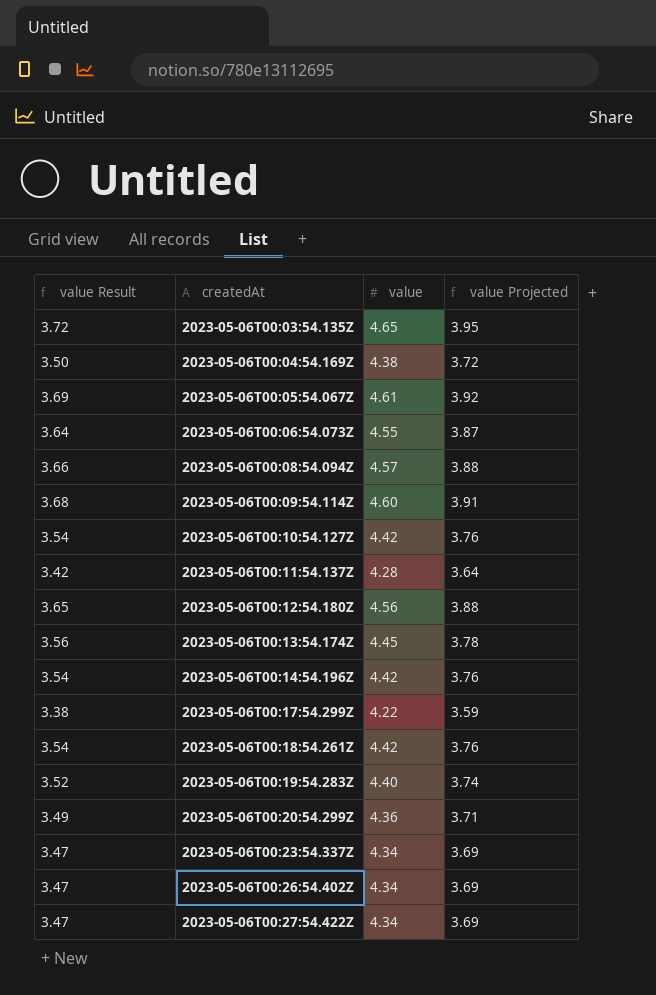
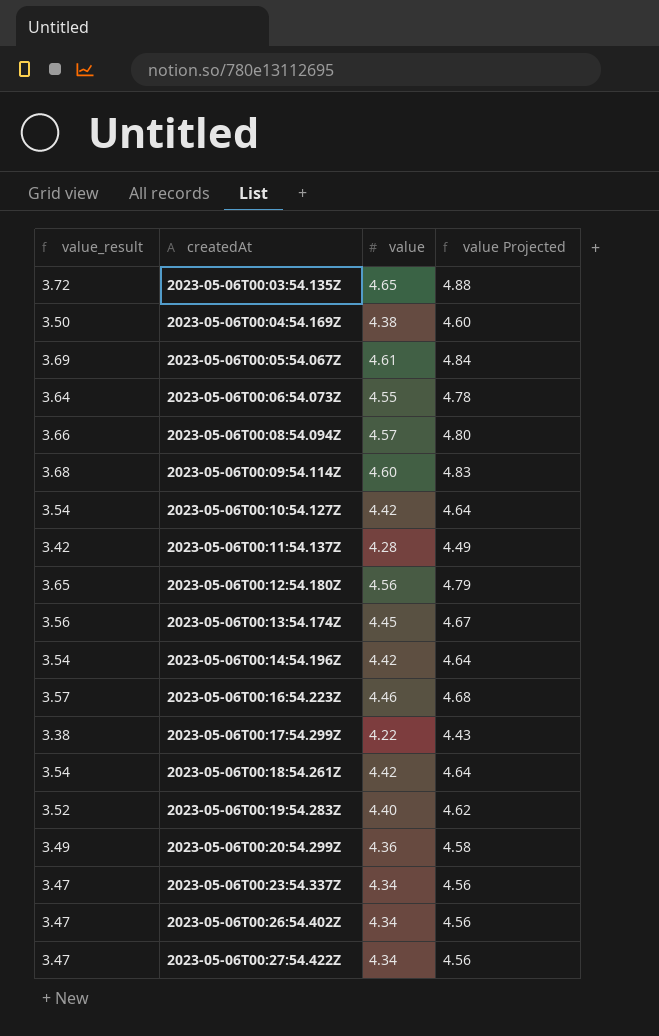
column name: value Result -> value_result
column value Projected | formula: [value] * 0.85 -> [value] * 1.05
row 2023-05-06T00:16:54.223Z: none -> 3.57 | 4.46 | 4.68

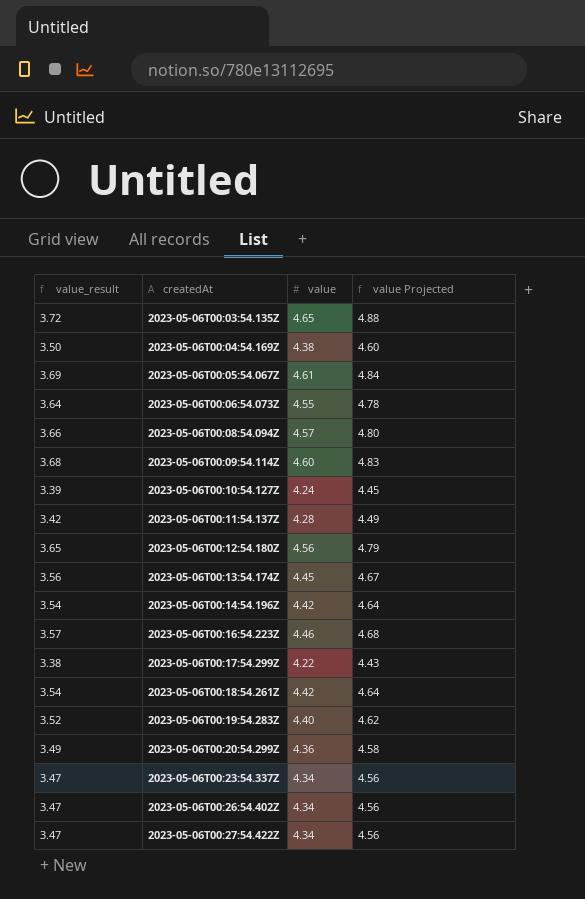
2023-05-06T00:10:54.127Z | value_result: 3.54 -> 3.39
2023-05-06T00:10:54.127Z | value: 4.42 -> 4.24
2023-05-06T00:10:54.127Z | value Projected: 4.64 -> 4.45

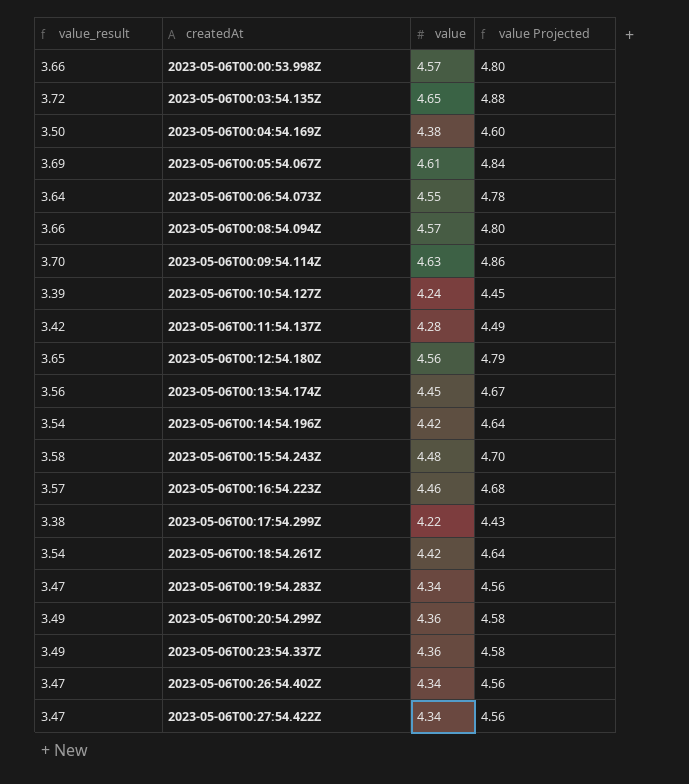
row 2023-05-06T00:00:53.998Z: none -> 3.66 | 4.57 | 4.80
2023-05-06T00:09:54.114Z | value_result: 3.68 -> 3.70
2023-05-06T00:09:54.114Z | value: 4.60 -> 4.63
2023-05-06T00:09:54.114Z | value Projected: 4.83 -> 4.86
row 2023-05-06T00:15:54.243Z: none -> 3.58 | 4.48 | 4.70
2023-05-06T00:19:54.283Z | value_result: 3.52 -> 3.47
2023-05-06T00:19:54.283Z | value: 4.40 -> 4.34
2023-05-06T00:19:54.283Z | value Projected: 4.62 -> 4.56
2023-05-06T00:23:54.337Z | value_result: 3.47 -> 3.49
2023-05-06T00:23:54.337Z | value: 4.34 -> 4.36
2023-05-06T00:23:54.337Z | value Projected: 4.56 -> 4.58

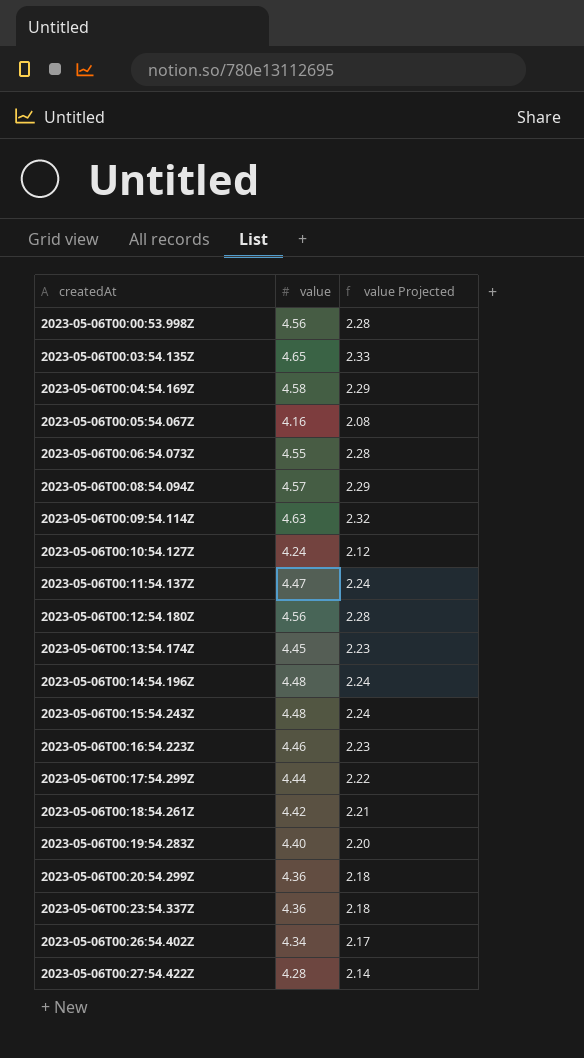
column value_result | formula: [value] * 0.8 -> none
column value Projected | formula: [value] * 1.05 -> [value] * 0.5
2023-05-06T00:00:53.998Z | value: 4.57 -> 4.56
2023-05-06T00:04:54.169Z | value: 4.38 -> 4.58
2023-05-06T00:05:54.067Z | value: 4.61 -> 4.16
2023-05-06T00:11:54.137Z | value: 4.28 -> 4.47
2023-05-06T00:14:54.196Z | value: 4.42 -> 4.48
2023-05-06T00:17:54.299Z | value: 4.22 -> 4.44
2023-05-06T00:19:54.283Z | value: 4.34 -> 4.40
2023-05-06T00:27:54.422Z | value: 4.34 -> 4.28

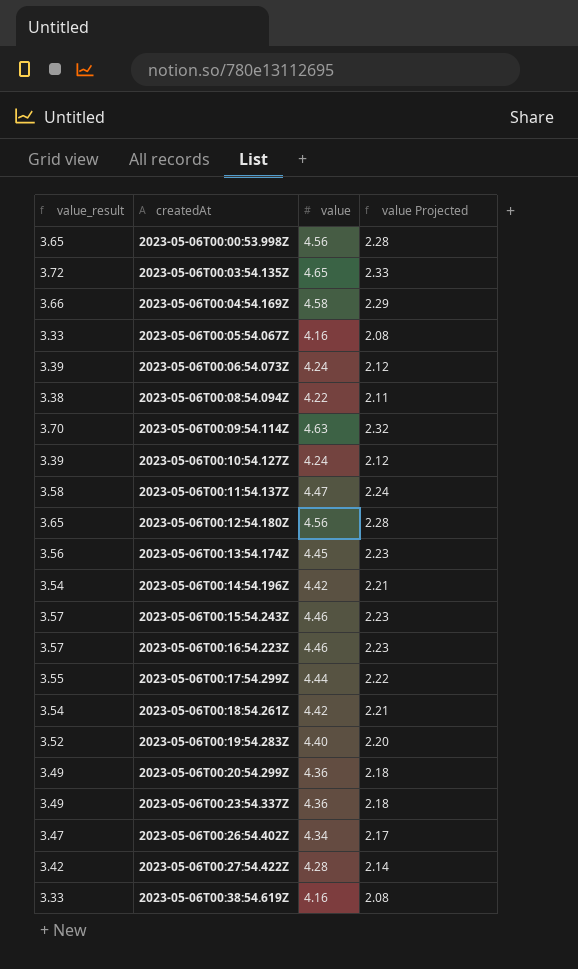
column value_result | formula: none -> [value] * 0.8
2023-05-06T00:06:54.073Z | value: 4.55 -> 4.24
2023-05-06T00:06:54.073Z | value Projected: 2.28 -> 2.12
2023-05-06T00:08:54.094Z | value: 4.57 -> 4.22
2023-05-06T00:08:54.094Z | value Projected: 2.29 -> 2.11
2023-05-06T00:14:54.196Z | value: 4.48 -> 4.42
2023-05-06T00:14:54.196Z | value Projected: 2.24 -> 2.21
2023-05-06T00:15:54.243Z | value: 4.48 -> 4.46
2023-05-06T00:15:54.243Z | value Projected: 2.24 -> 2.23
row 2023-05-06T00:38:54.619Z: none -> 3.33 | 4.16 | 2.08

